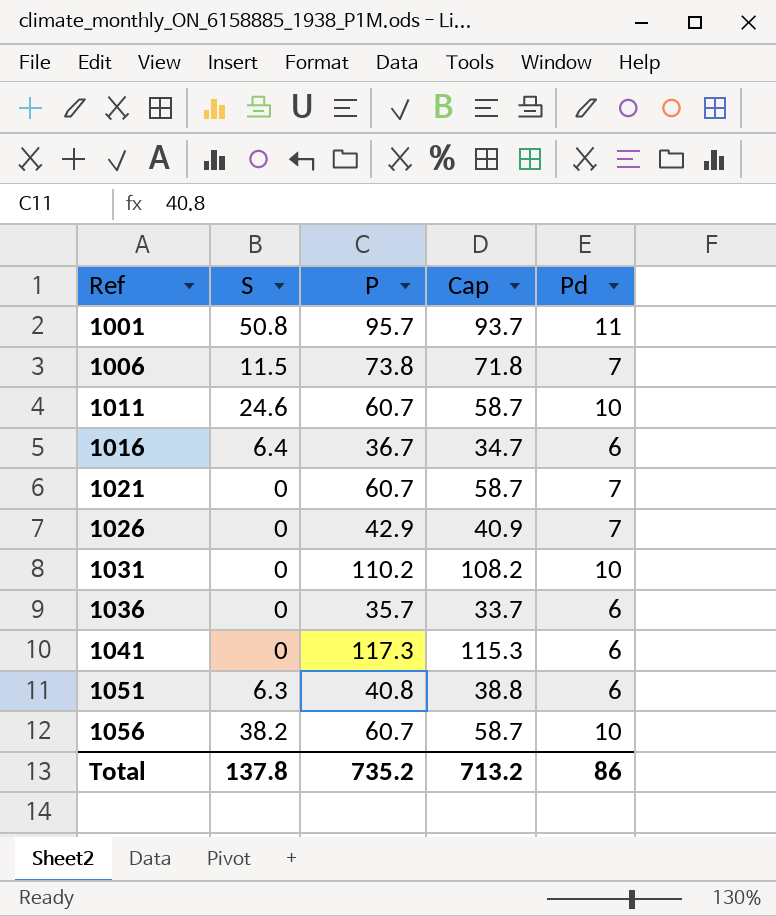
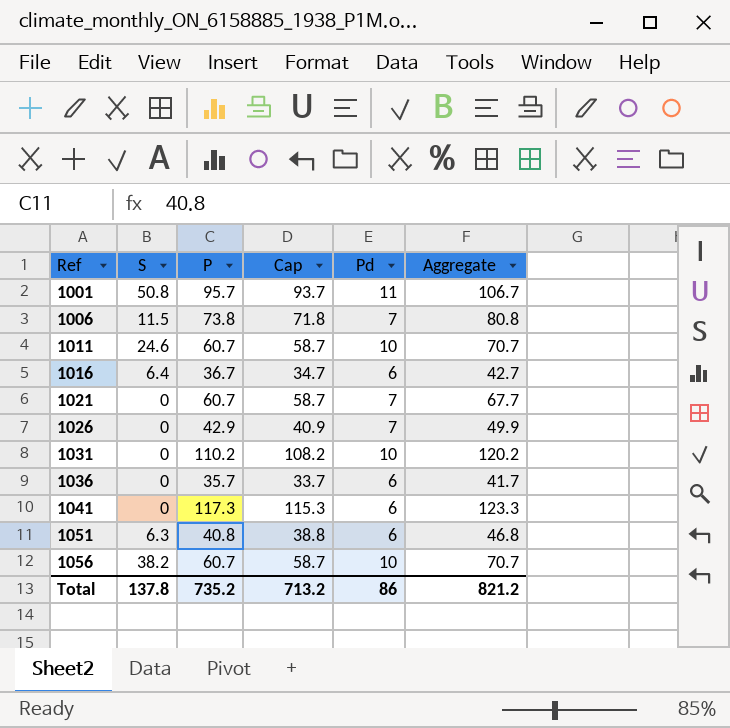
column Aggregate | formula: none -> [P] + [Pd]

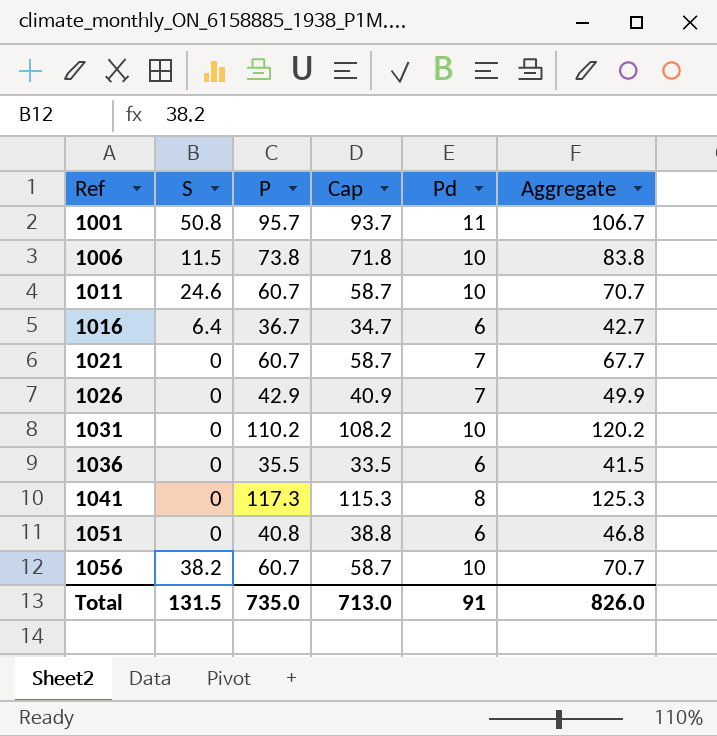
1006 | Pd: 7 -> 10
1006 | Aggregate: 80.8 -> 83.8
1036 | P: 35.7 -> 35.5
1036 | Cap: 33.7 -> 33.5
1036 | Aggregate: 41.7 -> 41.5
1041 | Pd: 6 -> 8
1041 | Aggregate: 123.3 -> 125.3
1051 | S: 6.3 -> 0
Total | S: 137.8 -> 131.5
Total | P: 735.2 -> 735.0
Total | Cap: 713.2 -> 713.0
Total | Pd: 86 -> 91
Total | Aggregate: 821.2 -> 826.0

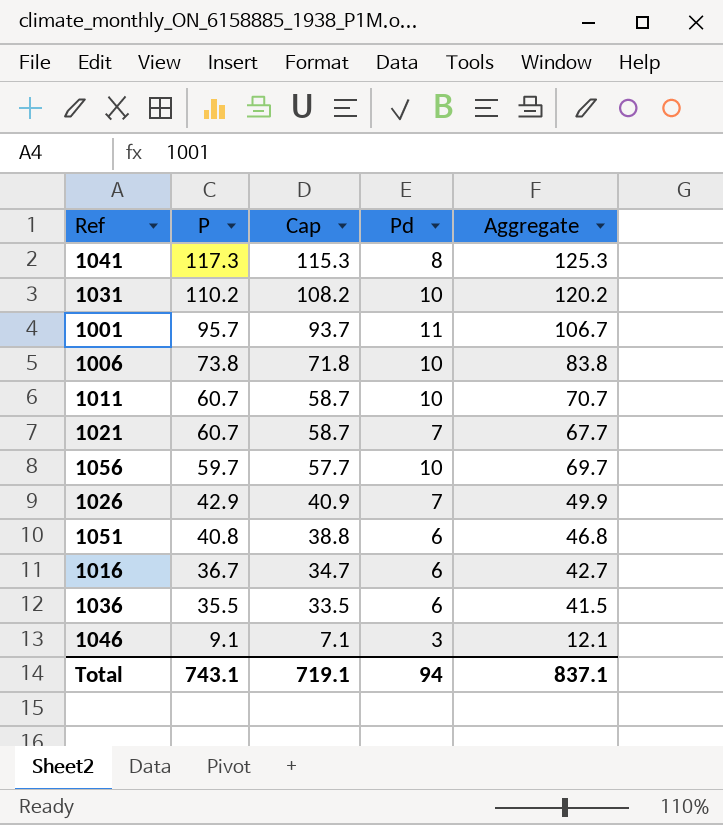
row order: Ref ascending -> P descending
column S | position: 2 -> none
1056 | P: 60.7 -> 59.7
1056 | Cap: 58.7 -> 57.7
1056 | Aggregate: 70.7 -> 69.7
row 1046: none -> 9.1 | 7.1 | 3 | 12.1
Total | P: 735.0 -> 743.1
Total | Cap: 713.0 -> 719.1
Total | Pd: 91 -> 94
Total | Aggregate: 826.0 -> 837.1

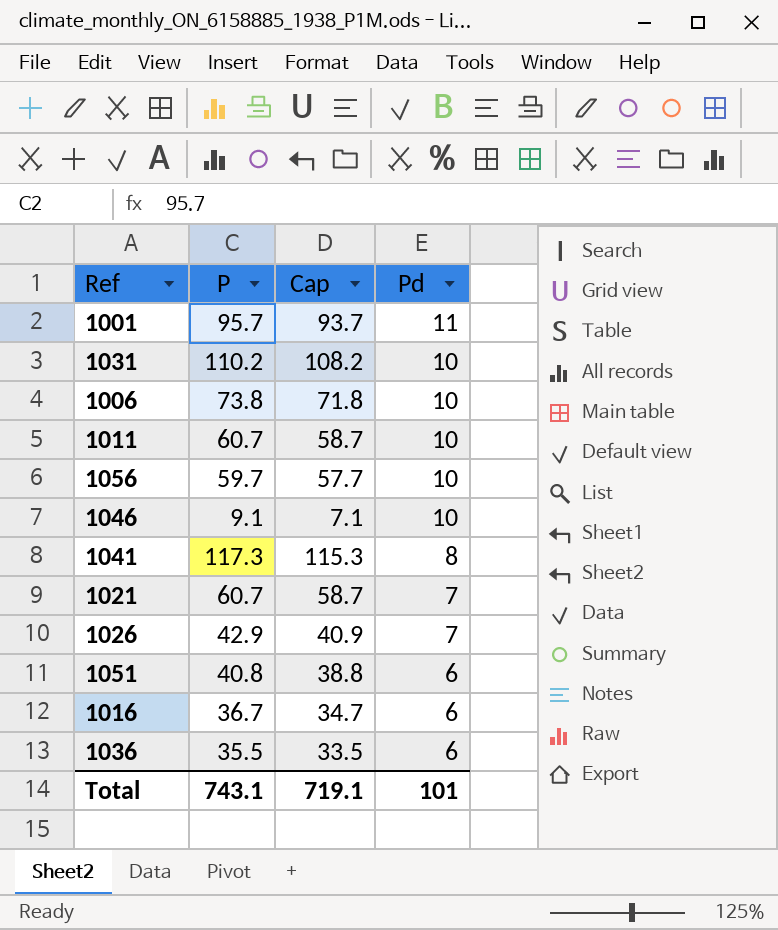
row order: P descending -> Pd descending
column Aggregate | formula: [P] + [Pd] -> none
1046 | Pd: 3 -> 10
Total | Pd: 94 -> 101

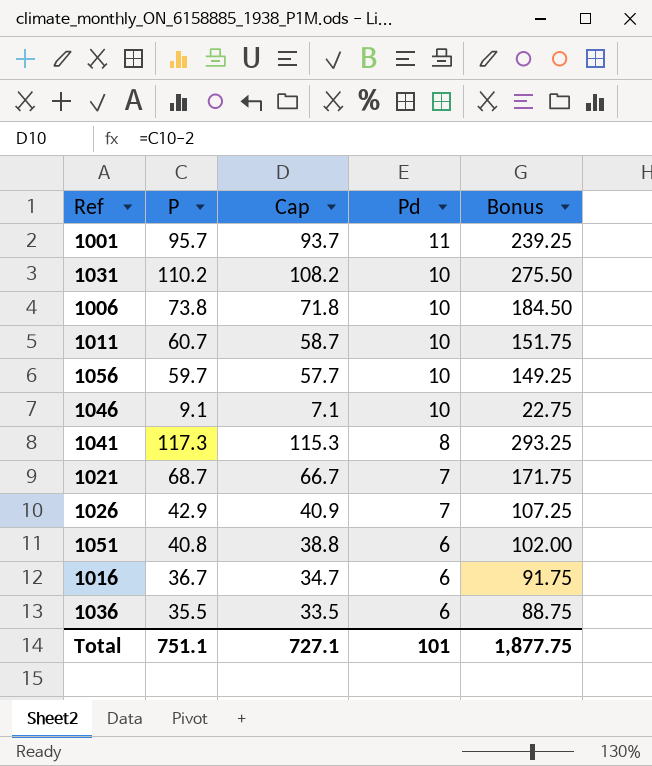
column Bonus | formula: none -> [P] * 2.5
1021 | P: 60.7 -> 68.7
1021 | Cap: 58.7 -> 66.7
Total | P: 743.1 -> 751.1
Total | Cap: 719.1 -> 727.1

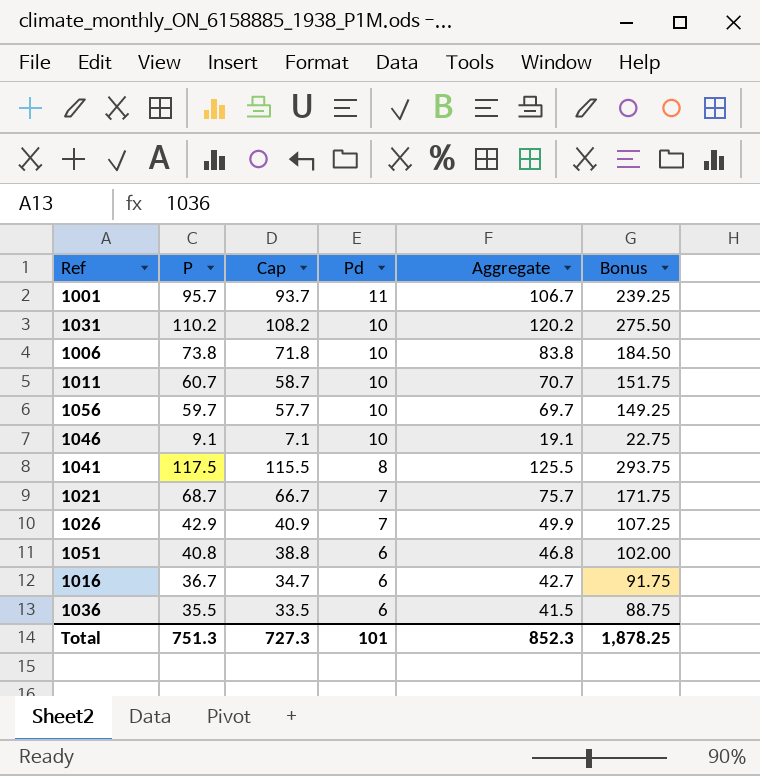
column Aggregate | formula: none -> [P] + [Pd]
1041 | P: 117.3 -> 117.5
1041 | Cap: 115.3 -> 115.5
1041 | Bonus: 293.25 -> 293.75
Total | P: 751.1 -> 751.3
Total | Cap: 727.1 -> 727.3
Total | Bonus: 1,877.75 -> 1,878.25

